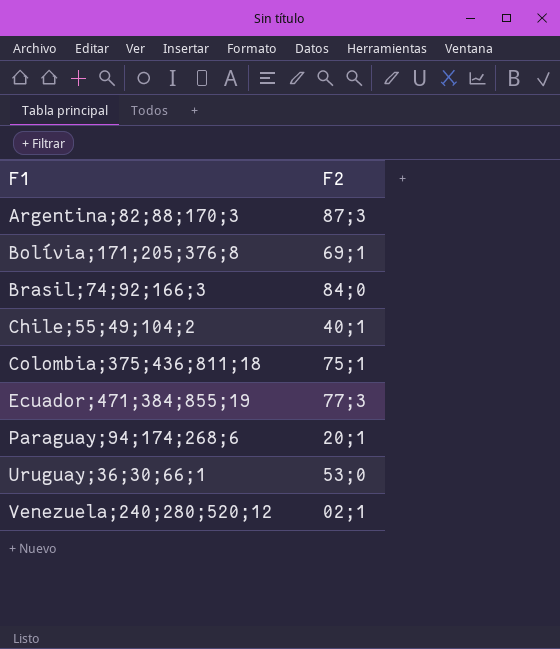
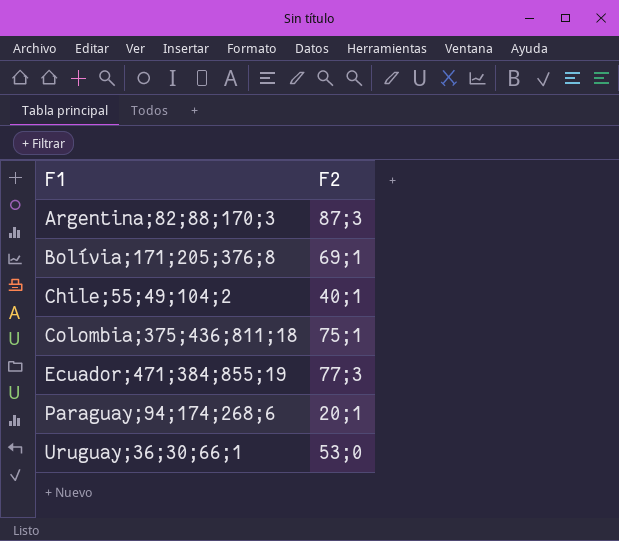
row Brasil;74;92;166;3: 84;0 -> none
row Venezuela;240;280;520;12: 02;1 -> none

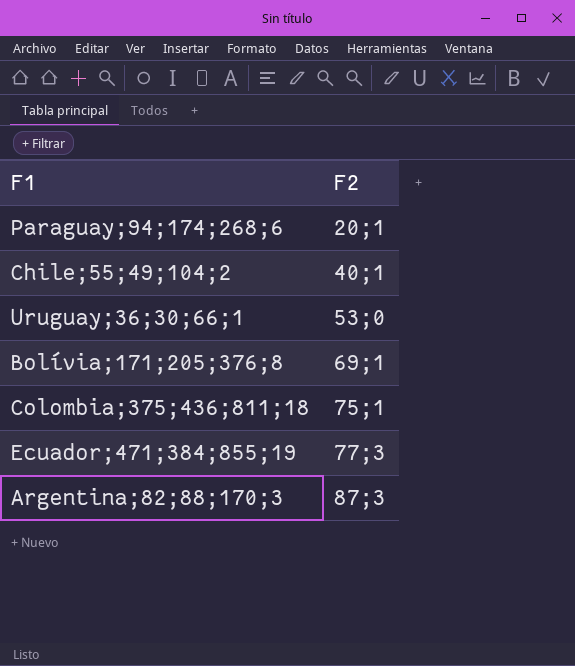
row order: F1 ascending -> F2 ascending

